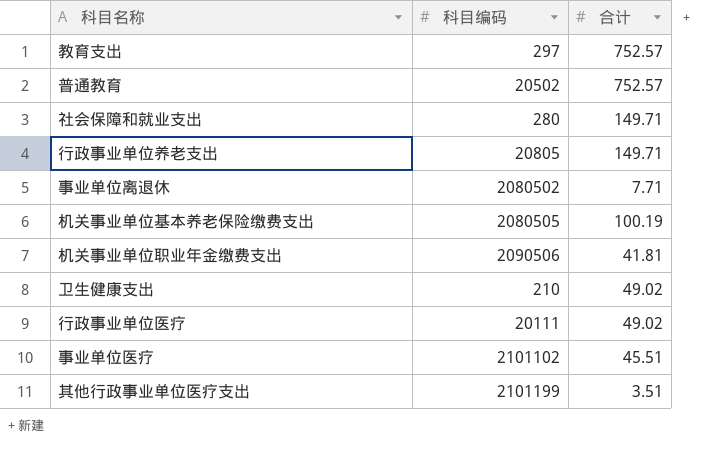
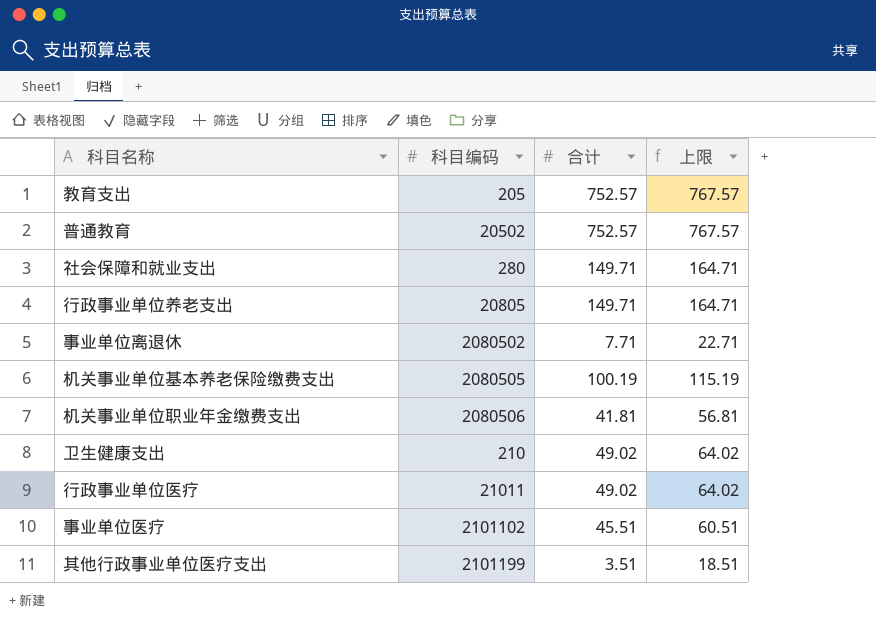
column 上限 | formula: none -> [合计] + 15
教育支出 | 科目编码: 297 -> 205
机关事业单位职业年金缴费支出 | 科目编码: 2090506 -> 2080506
行政事业单位医疗 | 科目编码: 20111 -> 21011

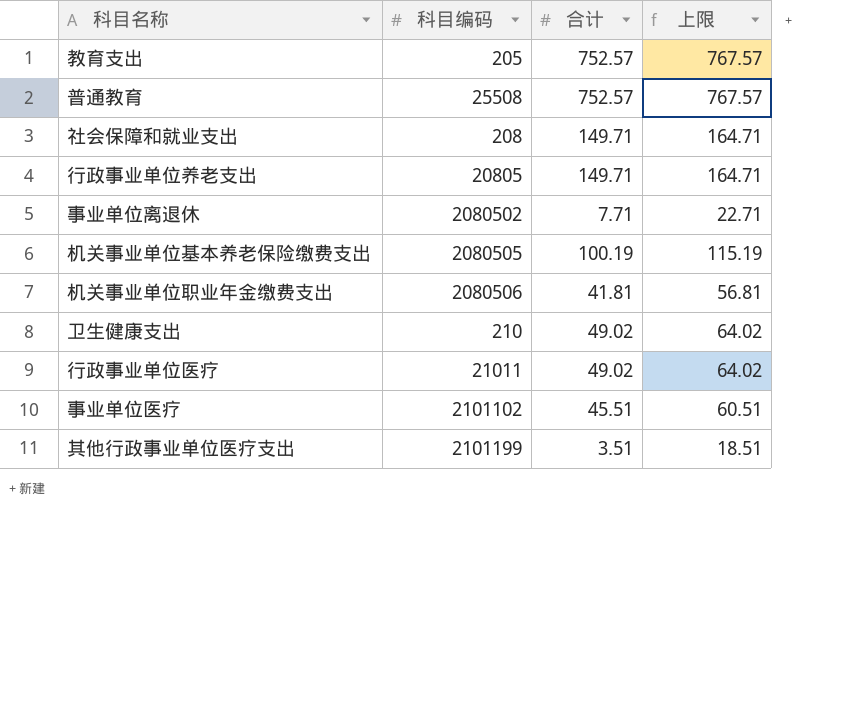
普通教育 | 科目编码: 20502 -> 25508
社会保障和就业支出 | 科目编码: 280 -> 208

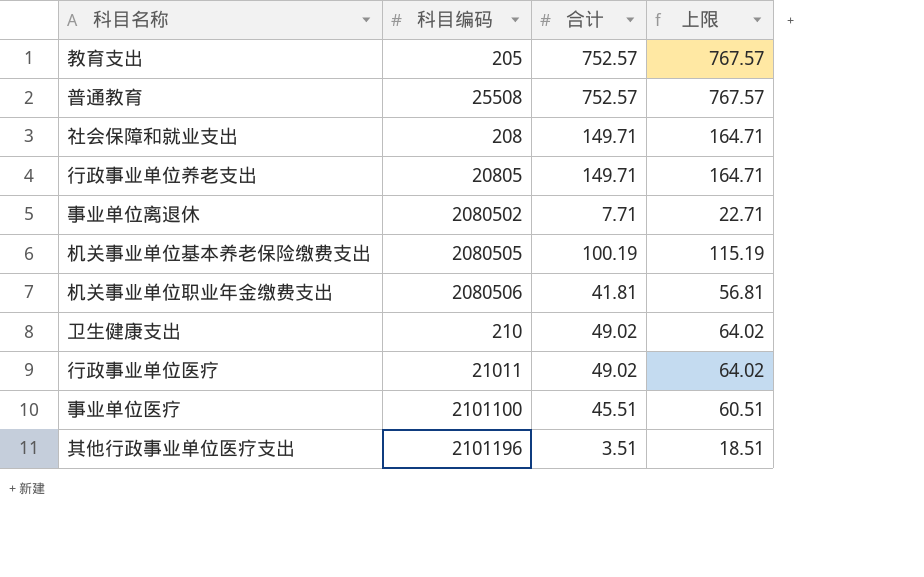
事业单位医疗 | 科目编码: 2101102 -> 2101100
其他行政事业单位医疗支出 | 科目编码: 2101199 -> 2101196

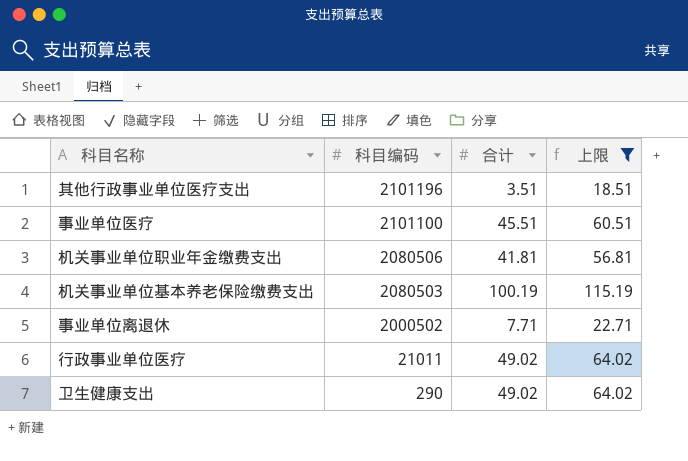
filter: none -> 上限 <= 115.19
row order: none -> 科目编码 descending
机关事业单位基本养老保险缴费支出 | 科目编码: 2080505 -> 2080503
事业单位离退休 | 科目编码: 2080502 -> 2000502
卫生健康支出 | 科目编码: 210 -> 290

